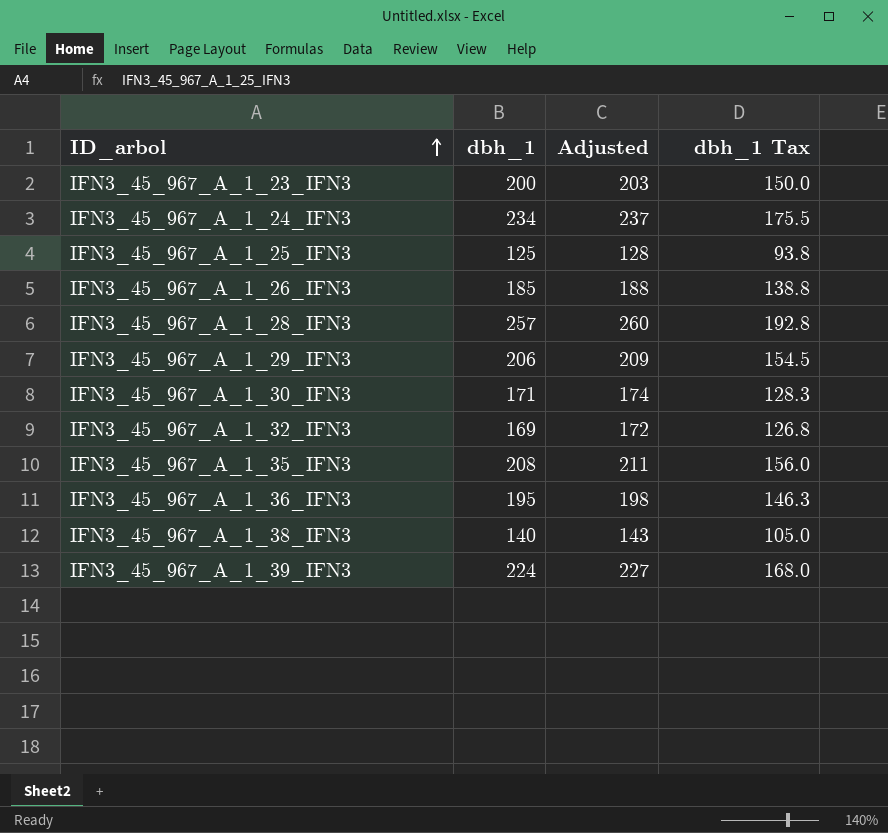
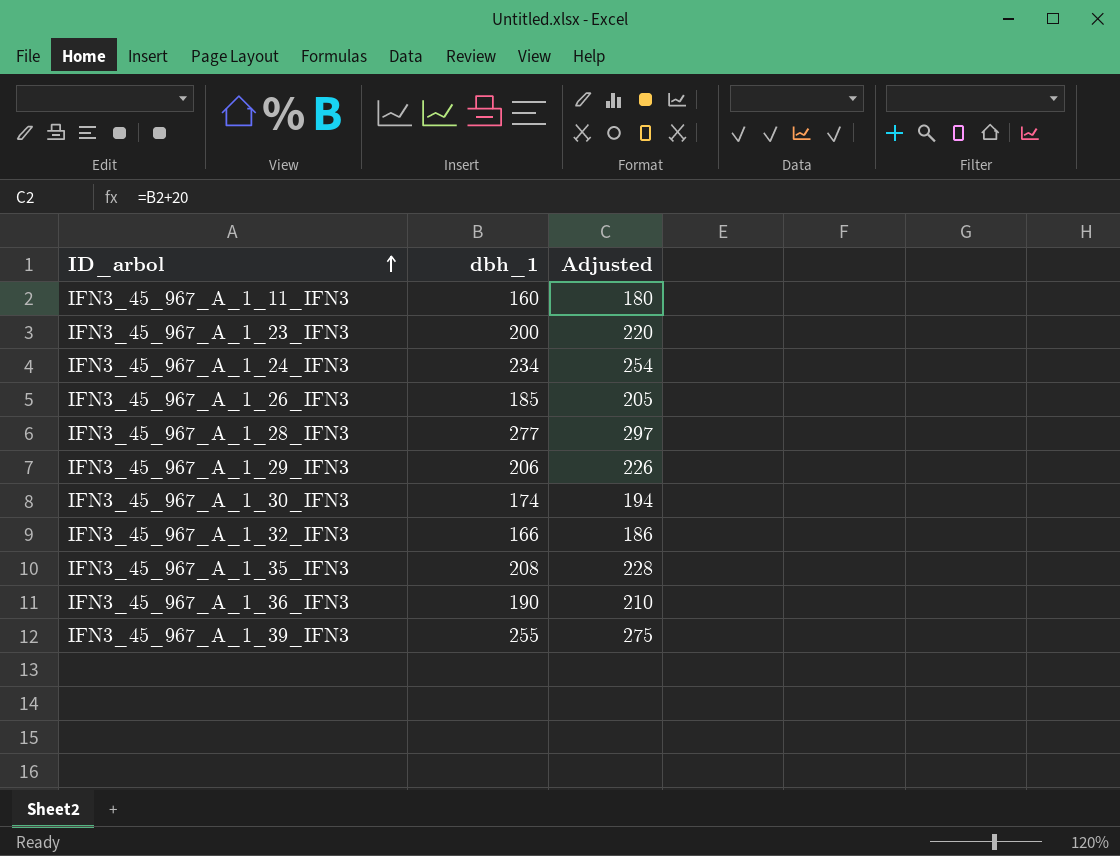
column dbh_1 Tax | formula: [dbh_1] * 0.75 -> none
column Adjusted | formula: [dbh_1] + 3 -> [dbh_1] + 20
row IFN3_45_967_A_1_25_IFN3: 125 | 128 | 93.8 -> none
row IFN3_45_967_A_1_38_IFN3: 140 | 143 | 105.0 -> none
row IFN3_45_967_A_1_11_IFN3: none -> 160 | 180
IFN3_45_967_A_1_28_IFN3 | dbh_1: 257 -> 277
IFN3_45_967_A_1_30_IFN3 | dbh_1: 171 -> 174
IFN3_45_967_A_1_32_IFN3 | dbh_1: 169 -> 166
IFN3_45_967_A_1_36_IFN3 | dbh_1: 195 -> 190
IFN3_45_967_A_1_39_IFN3 | dbh_1: 224 -> 255

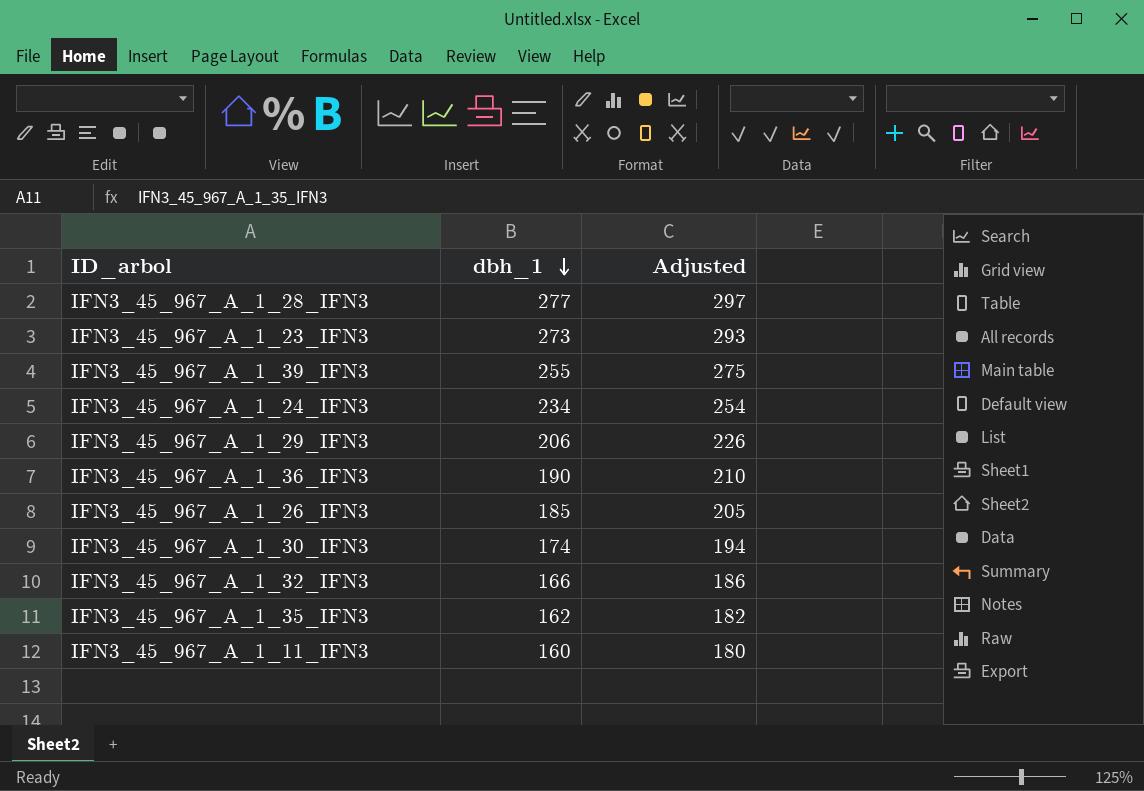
row order: ID_arbol ascending -> dbh_1 descending
IFN3_45_967_A_1_23_IFN3 | dbh_1: 200 -> 273
IFN3_45_967_A_1_23_IFN3 | Adjusted: 220 -> 293
IFN3_45_967_A_1_35_IFN3 | dbh_1: 208 -> 162
IFN3_45_967_A_1_35_IFN3 | Adjusted: 228 -> 182

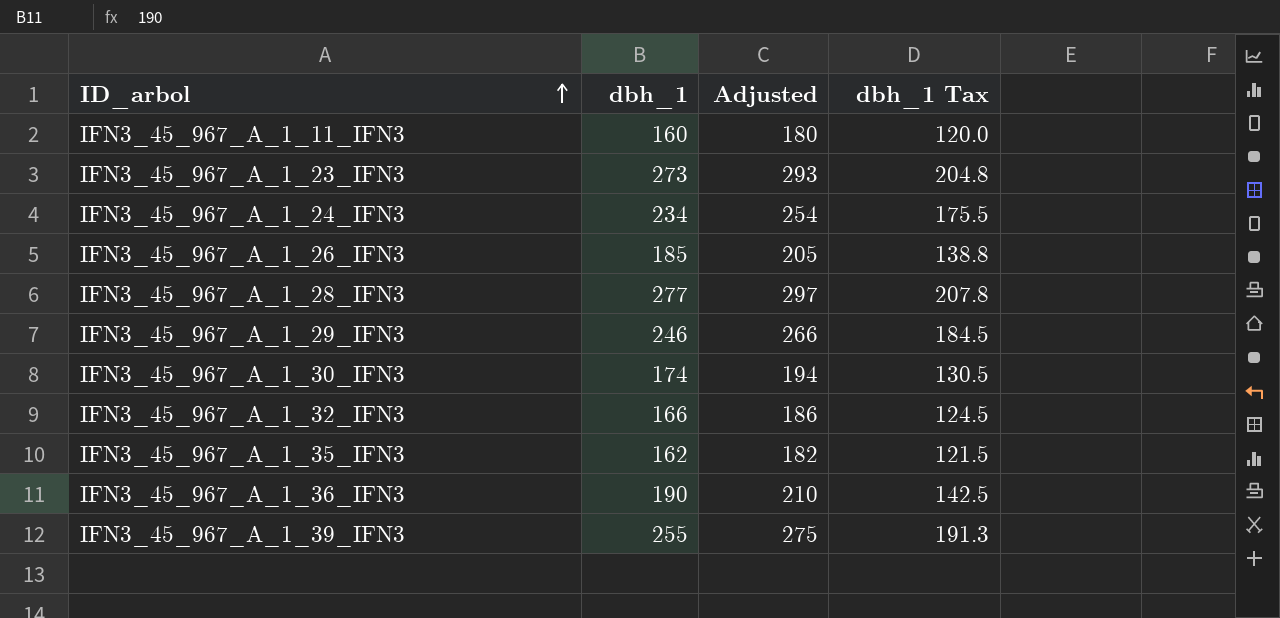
row order: dbh_1 descending -> ID_arbol ascending
column dbh_1 Tax | formula: none -> [dbh_1] * 0.75
IFN3_45_967_A_1_29_IFN3 | dbh_1: 206 -> 246
IFN3_45_967_A_1_29_IFN3 | Adjusted: 226 -> 266

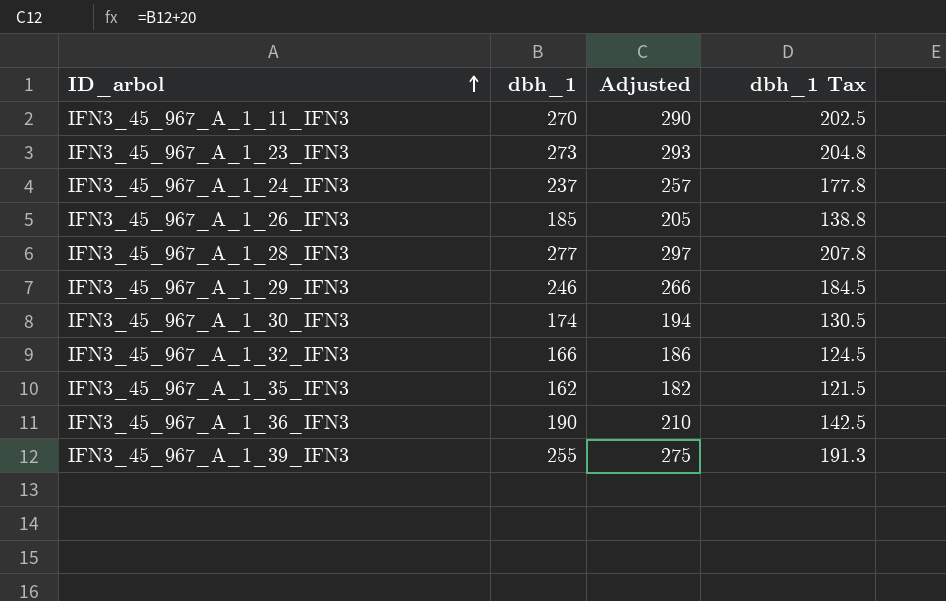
IFN3_45_967_A_1_11_IFN3 | dbh_1: 160 -> 270
IFN3_45_967_A_1_11_IFN3 | Adjusted: 180 -> 290
IFN3_45_967_A_1_11_IFN3 | dbh_1 Tax: 120.0 -> 202.5
IFN3_45_967_A_1_24_IFN3 | dbh_1: 234 -> 237
IFN3_45_967_A_1_24_IFN3 | Adjusted: 254 -> 257
IFN3_45_967_A_1_24_IFN3 | dbh_1 Tax: 175.5 -> 177.8

